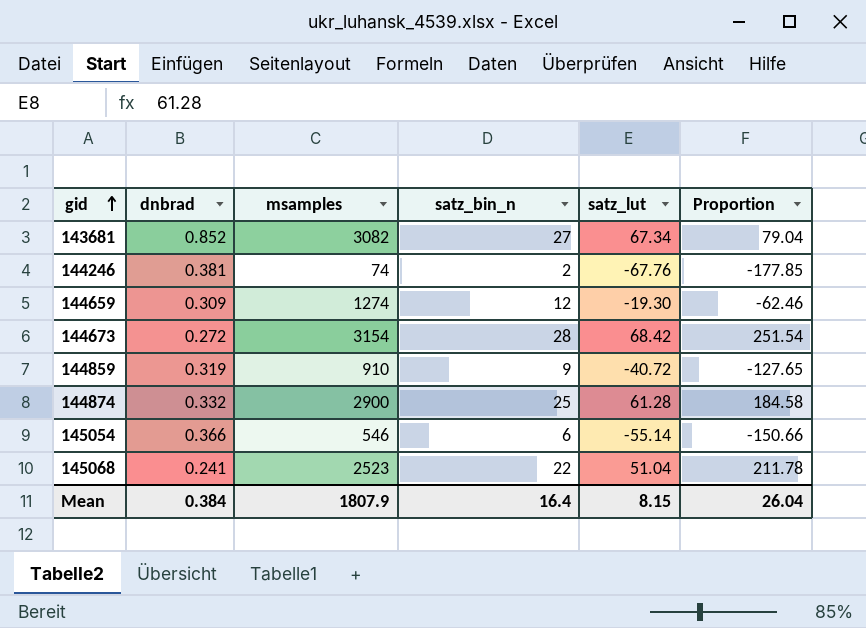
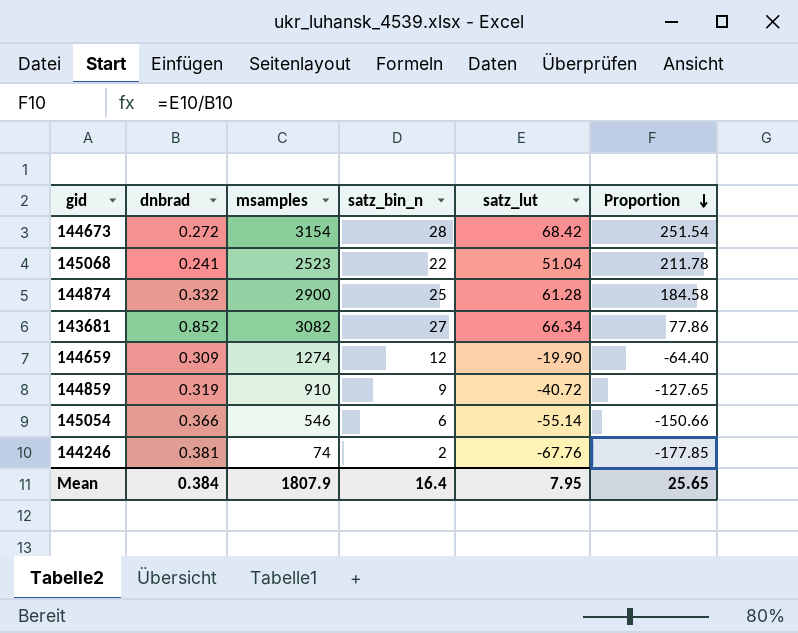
row order: gid ascending -> Proportion descending
143681 | satz_lut: 67.34 -> 66.34
143681 | Proportion: 79.04 -> 77.86
144659 | satz_lut: -19.30 -> -19.90
144659 | Proportion: -62.46 -> -64.40
Mean | satz_lut: 8.15 -> 7.95
Mean | Proportion: 26.04 -> 25.65

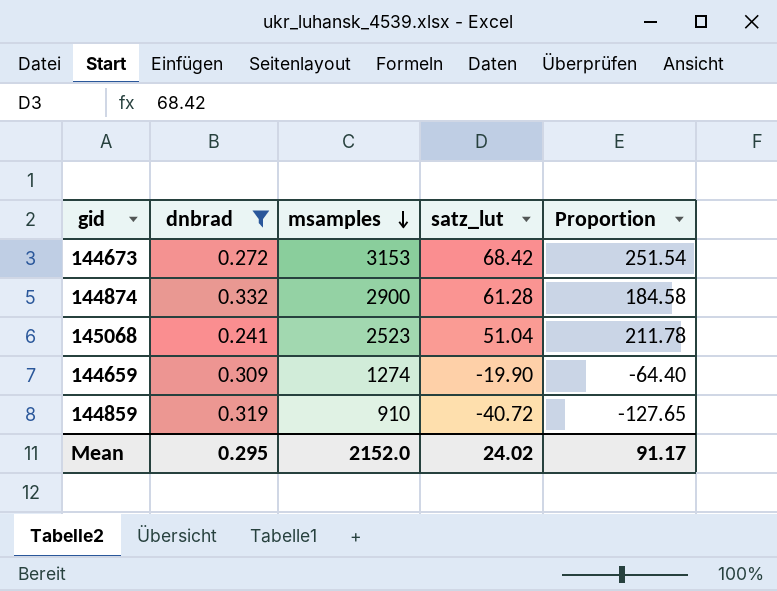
filter: none -> dnbrad <= 0.332
row order: Proportion descending -> msamples descending
column satz_bin_n | position: 4 -> none
144673 | msamples: 3154 -> 3153
Mean | dnbrad: 0.384 -> 0.295
Mean | msamples: 1807.9 -> 2152.0
Mean | satz_lut: 7.95 -> 24.02
Mean | Proportion: 25.65 -> 91.17

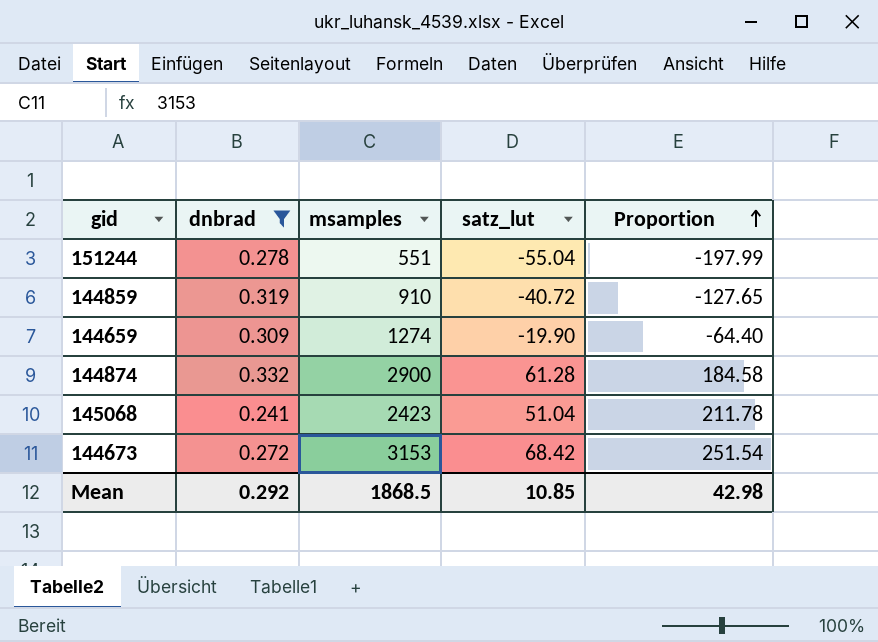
row order: msamples descending -> Proportion ascending
row 151244: none -> 0.278 | 551 | -55.04 | -197.99
145068 | msamples: 2523 -> 2423
Mean | dnbrad: 0.295 -> 0.292
Mean | msamples: 2152.0 -> 1868.5
Mean | satz_lut: 24.02 -> 10.85
Mean | Proportion: 91.17 -> 42.98

